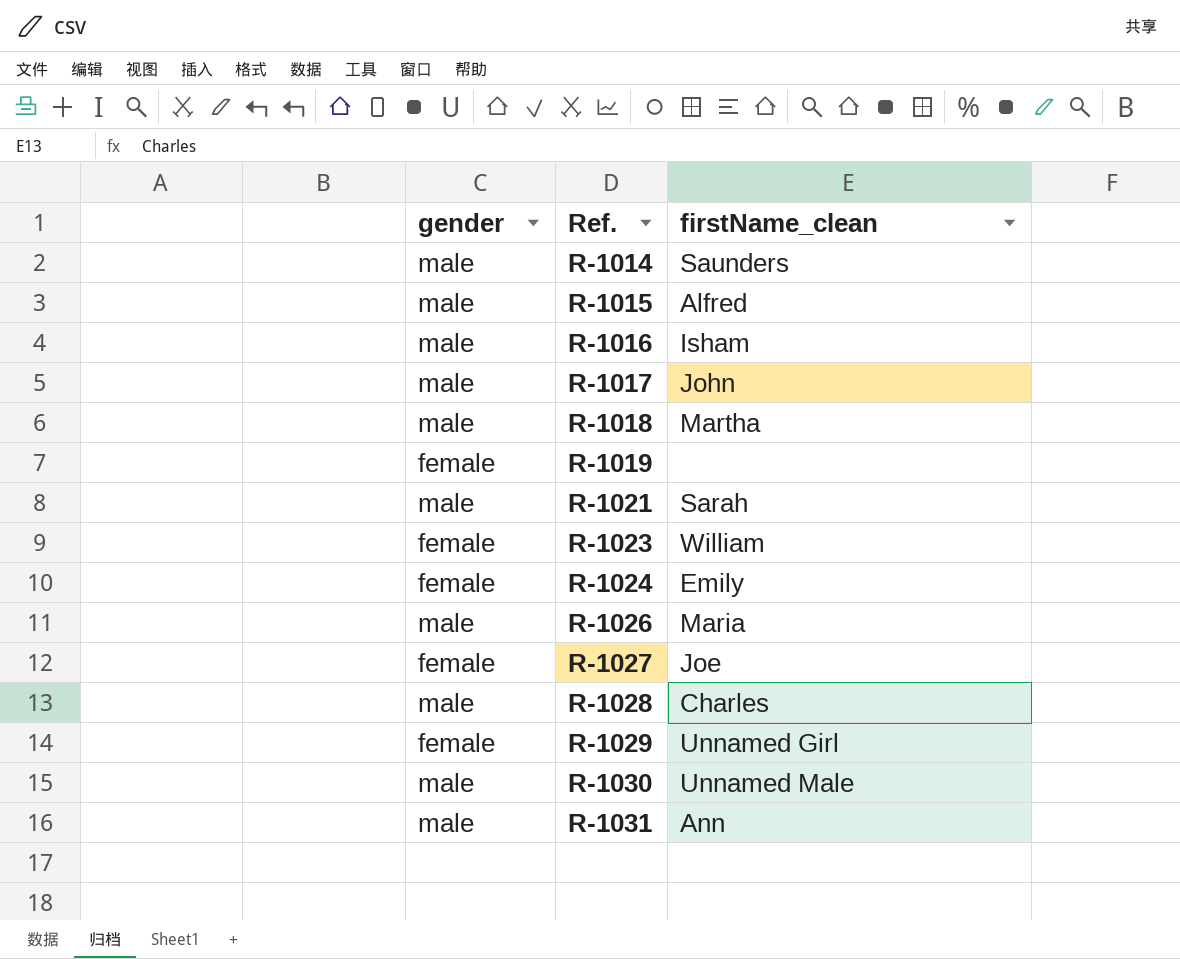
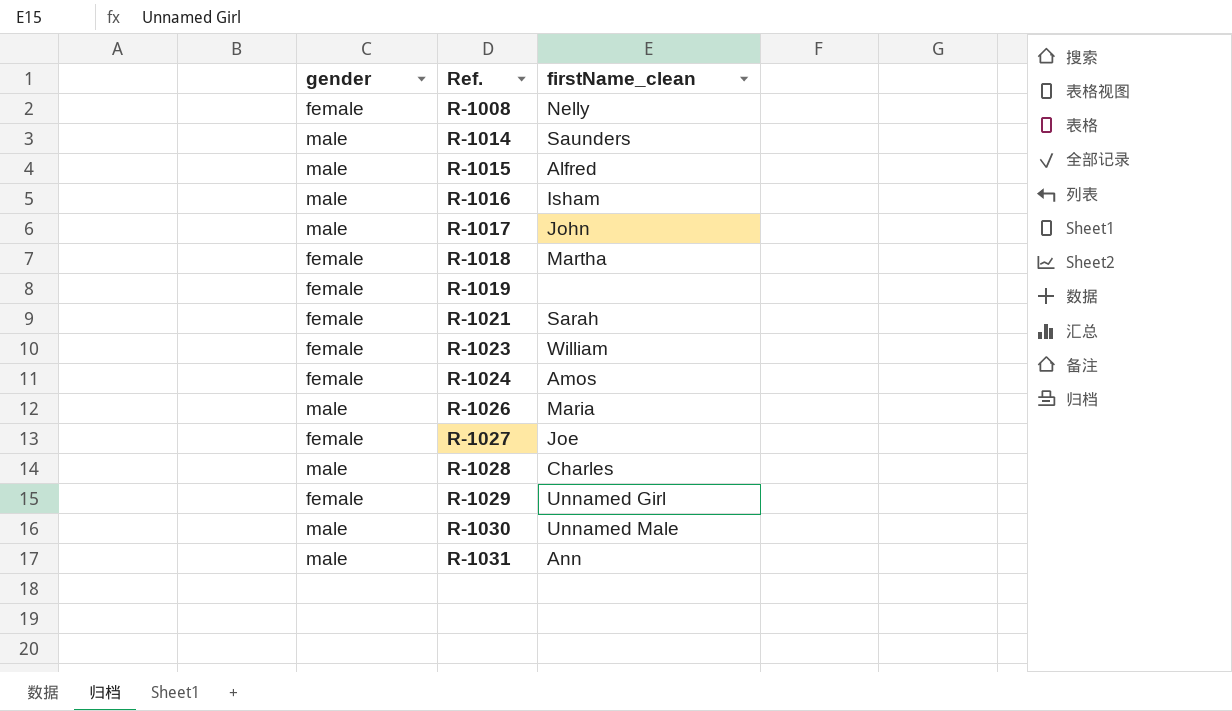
row R-1008: none -> female | Nelly
R-1018 | gender: male -> female
R-1021 | gender: male -> female
R-1024 | firstName_clean: Emily -> Amos

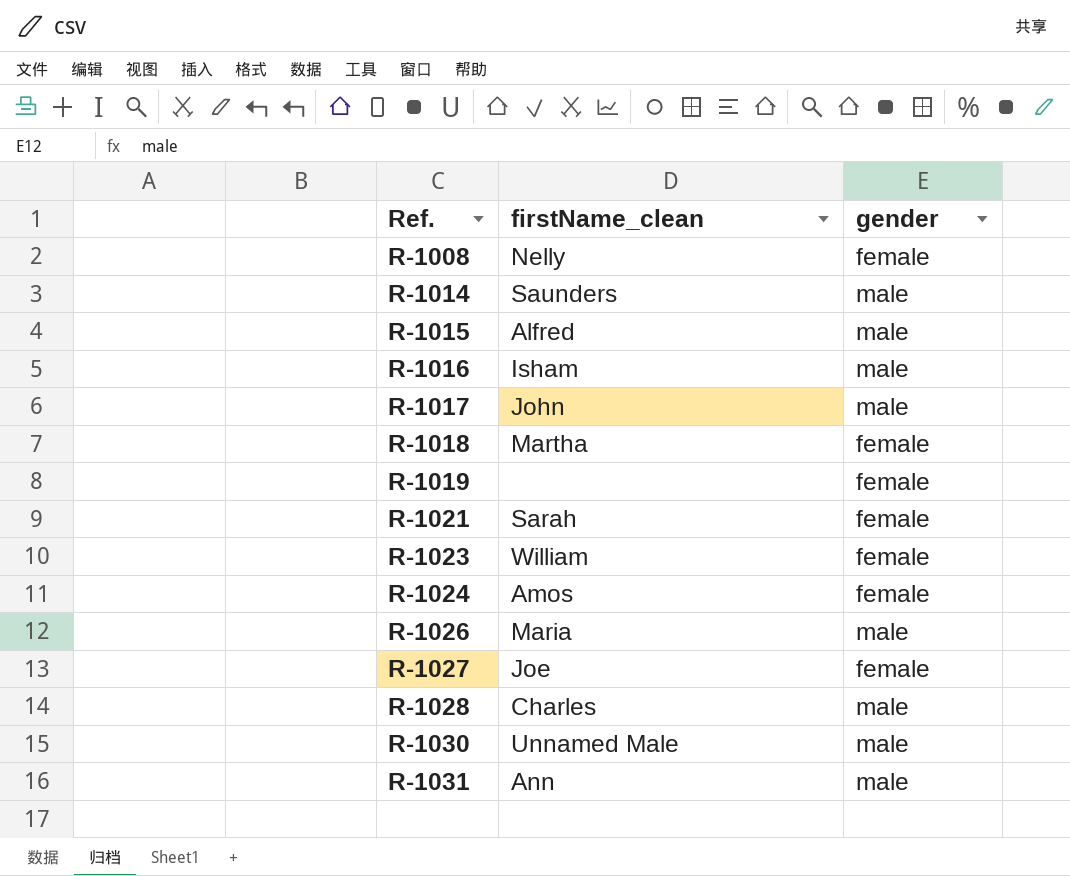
column gender | position: 1 -> 3
row R-1029: female | Unnamed Girl -> none

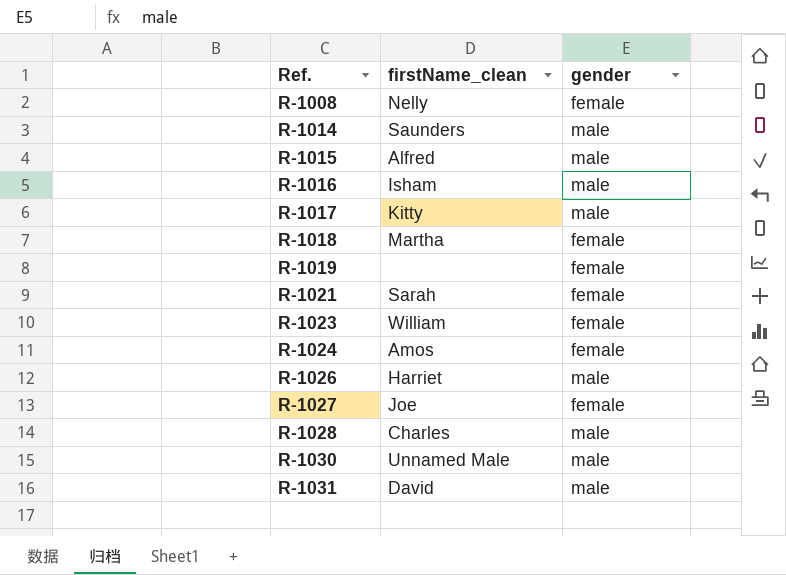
R-1017 | firstName_clean: John -> Kitty
R-1026 | firstName_clean: Maria -> Harriet
R-1031 | firstName_clean: Ann -> David

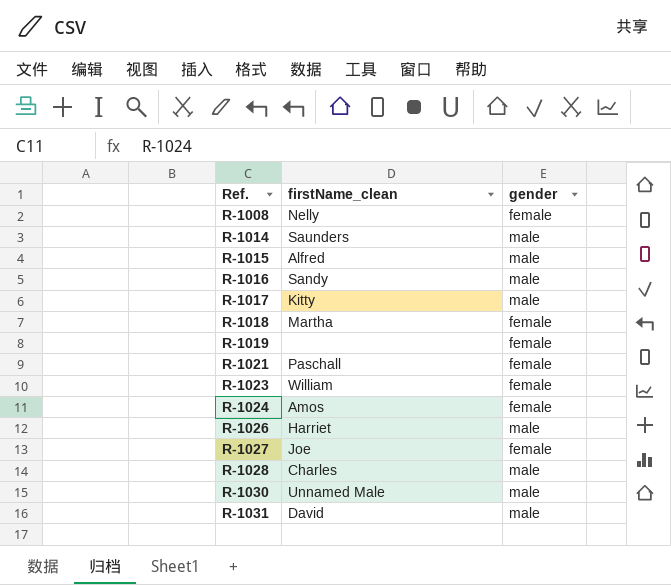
R-1016 | firstName_clean: Isham -> Sandy
R-1021 | firstName_clean: Sarah -> Paschall

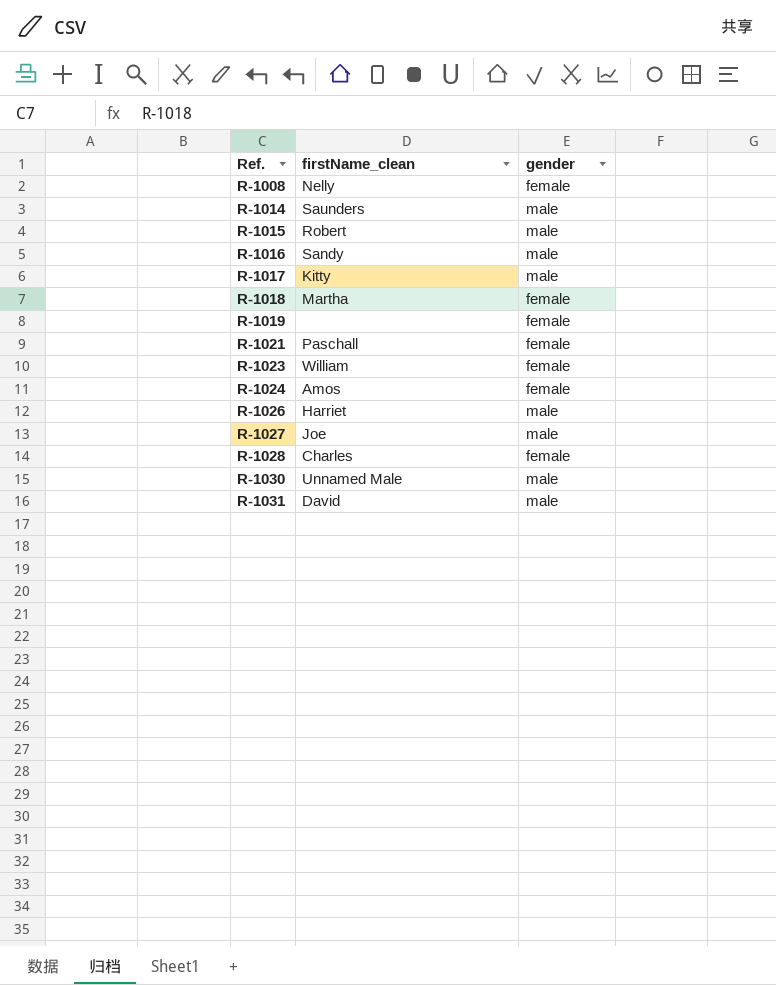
R-1015 | firstName_clean: Alfred -> Robert
R-1027 | gender: female -> male
R-1028 | gender: male -> female

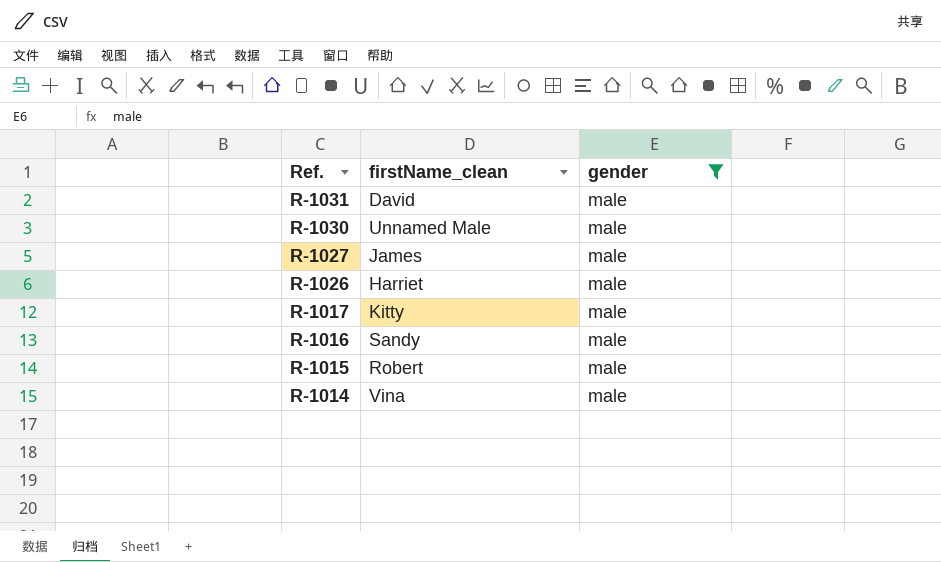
filter: none -> gender = male
row order: Ref. ascending -> Ref. descending
R-1027 | firstName_clean: Joe -> James
R-1014 | firstName_clean: Saunders -> Vina

